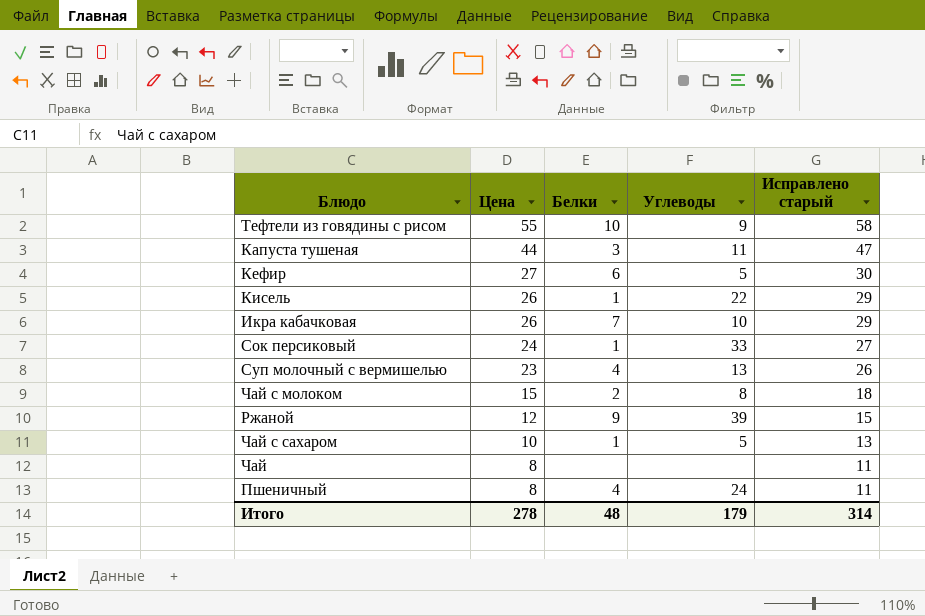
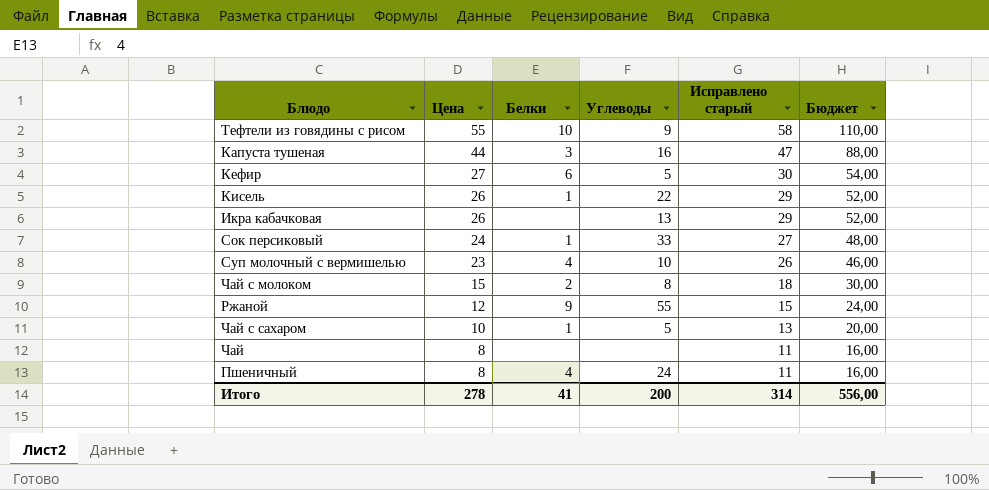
column Бюджет | formula: none -> [Цена] * 2
Капуста тушеная | Углеводы: 11 -> 16
Икра кабачковая | Белки: 7 -> none
Икра кабачковая | Углеводы: 10 -> 13
Суп молочный с вермишелью | Углеводы: 13 -> 10
Ржаной | Углеводы: 39 -> 55
Итого | Белки: 48 -> 41
Итого | Углеводы: 179 -> 200

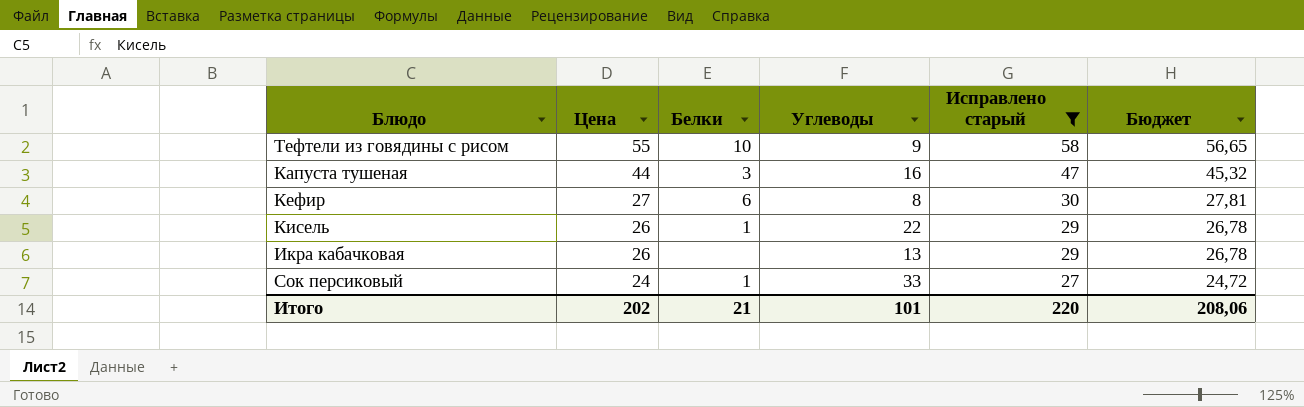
filter: none -> Исправлено старый >= 27
column Бюджет | formula: [Цена] * 2 -> [Цена] * 1,03
Кефир | Углеводы: 5 -> 8
Итого | Цена: 278 -> 202
Итого | Белки: 41 -> 21
Итого | Углеводы: 200 -> 101
Итого | Исправлено старый: 314 -> 220
Итого | Бюджет: 556,00 -> 208,06

